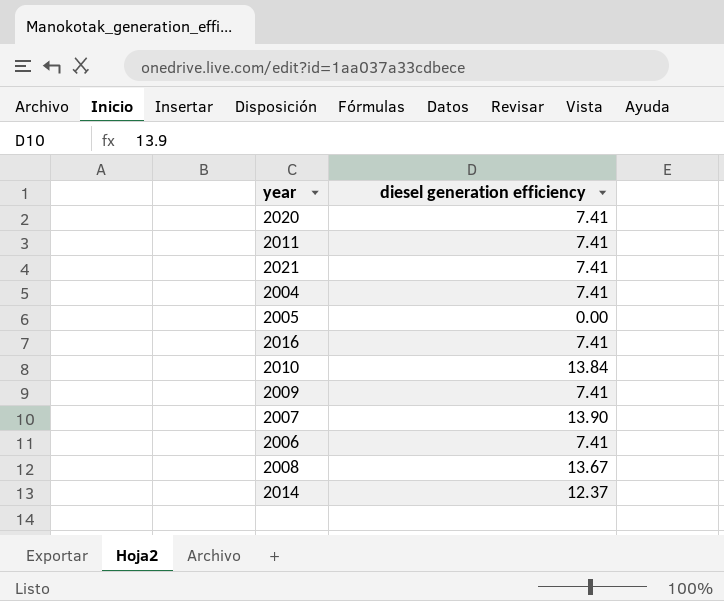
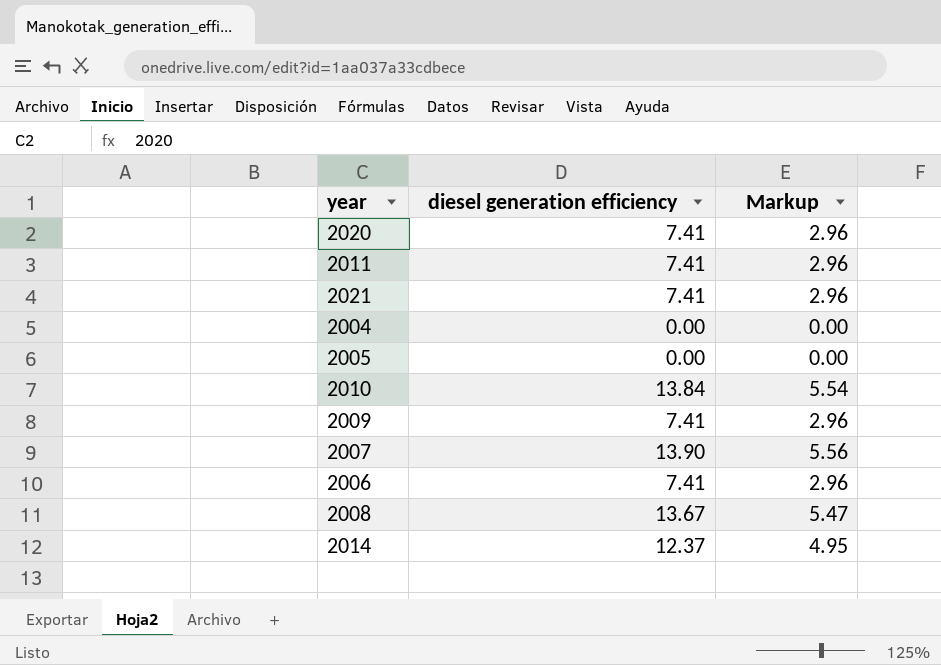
column Markup | formula: none -> [diesel generation efficiency] * 0.4
row 2016: 7.41 -> none
2004 | diesel generation efficiency: 7.41 -> 0.00

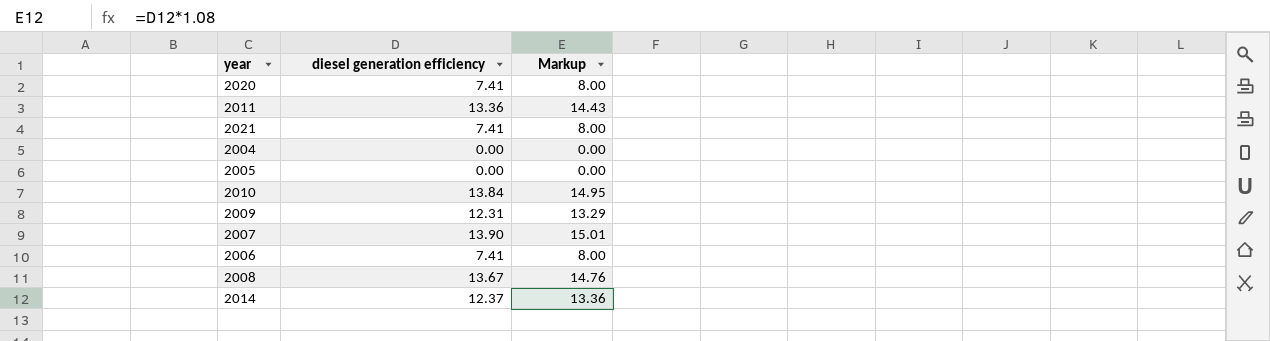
column Markup | formula: [diesel generation efficiency] * 0.4 -> [diesel generation efficiency] * 1.08
2011 | diesel generation efficiency: 7.41 -> 13.36
2009 | diesel generation efficiency: 7.41 -> 12.31

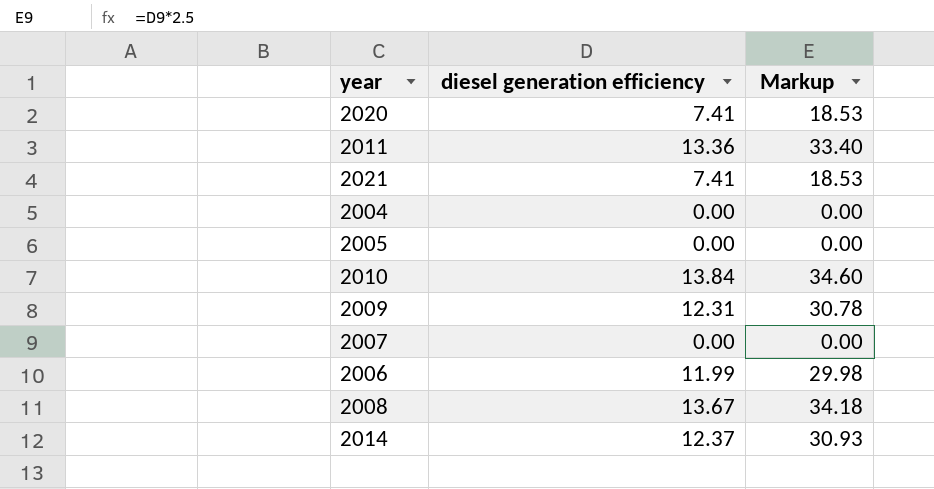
column Markup | formula: [diesel generation efficiency] * 1.08 -> [diesel generation efficiency] * 2.5
2007 | diesel generation efficiency: 13.90 -> 0.00
2006 | diesel generation efficiency: 7.41 -> 11.99

